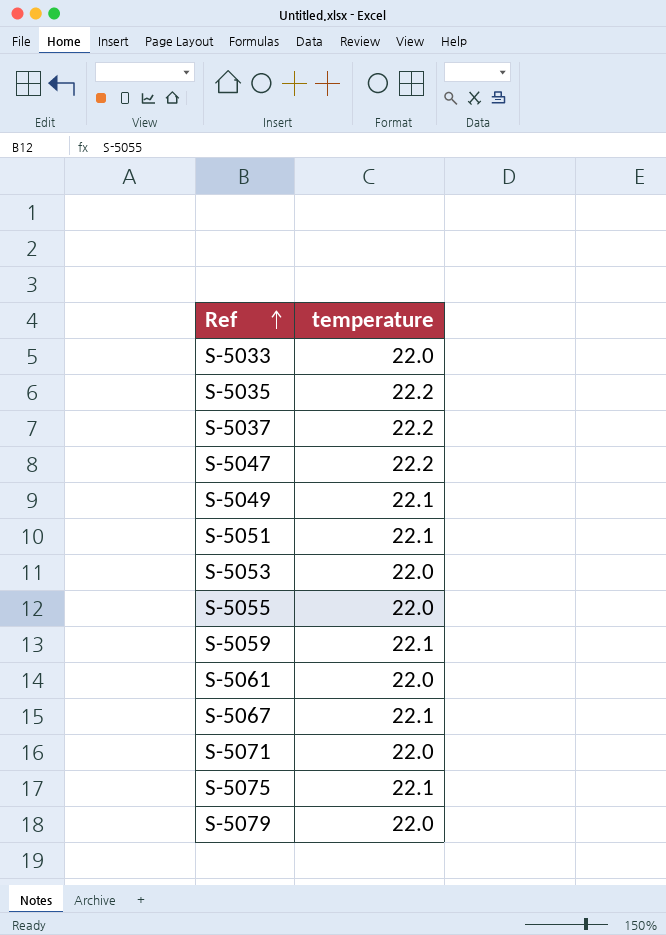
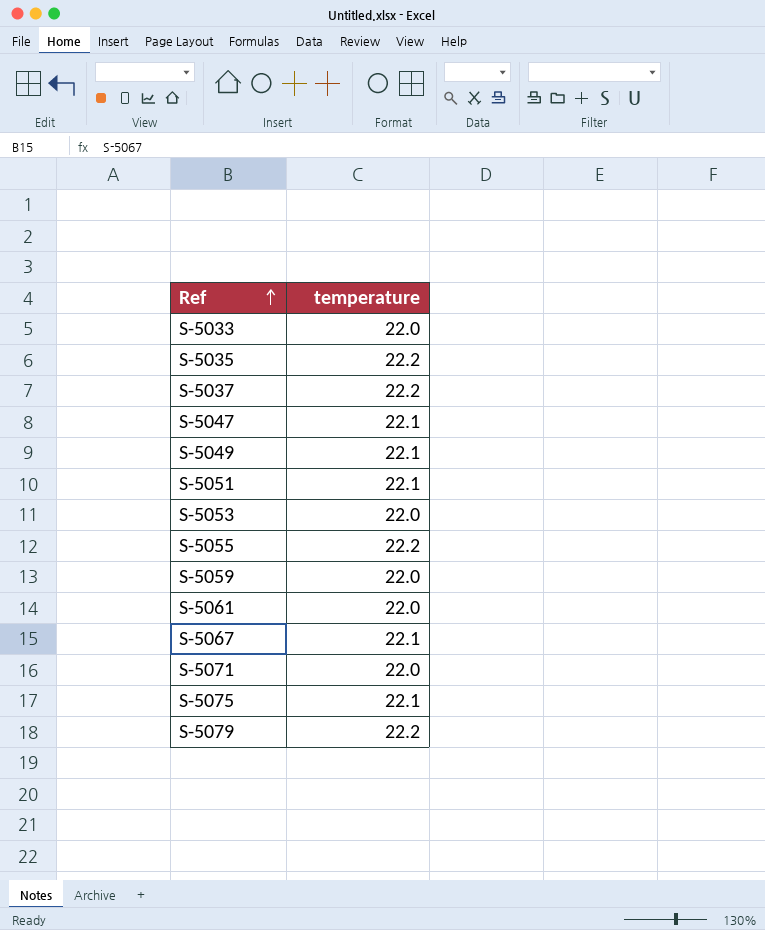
S-5047 | temperature: 22.2 -> 22.1
S-5055 | temperature: 22.0 -> 22.2
S-5059 | temperature: 22.1 -> 22.0
S-5079 | temperature: 22.0 -> 22.2

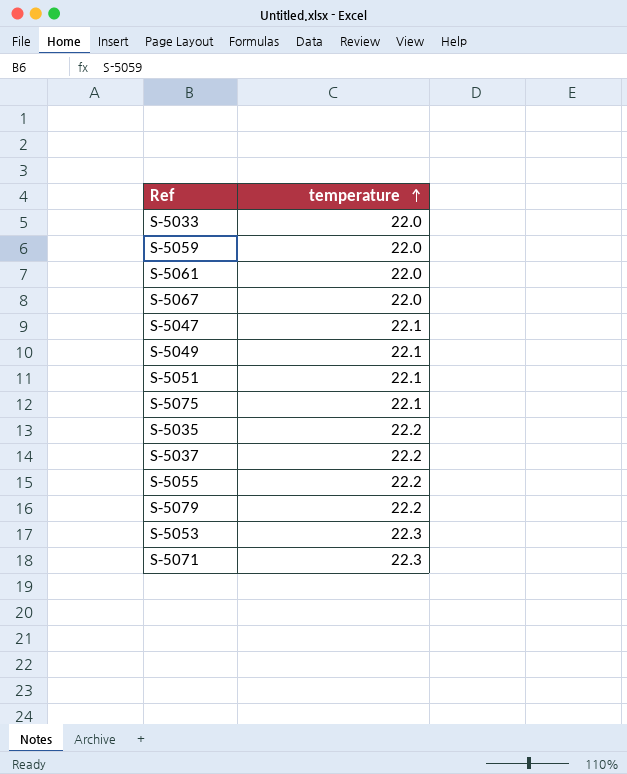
row order: Ref ascending -> temperature ascending
S-5067 | temperature: 22.1 -> 22.0
S-5053 | temperature: 22.0 -> 22.3
S-5071 | temperature: 22.0 -> 22.3

